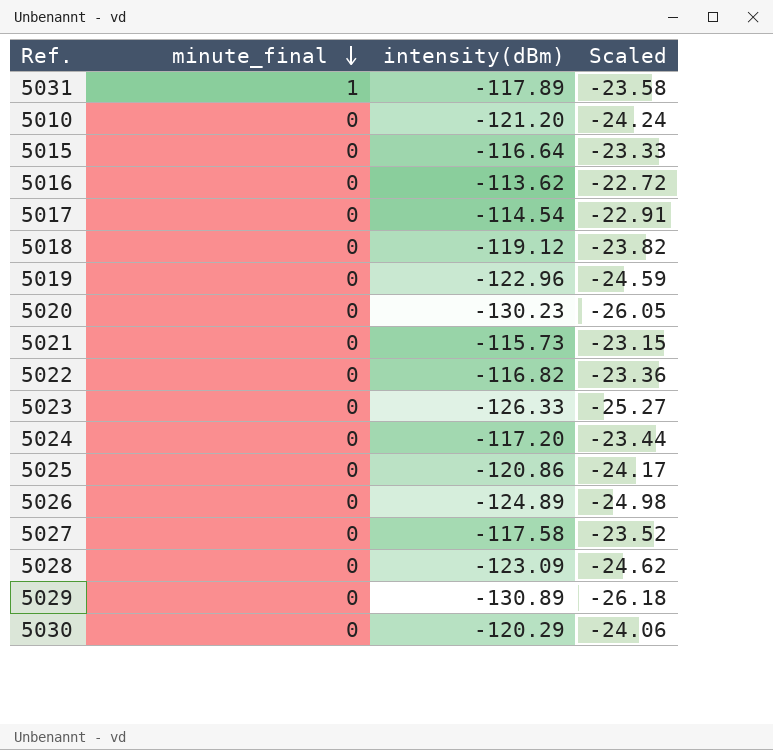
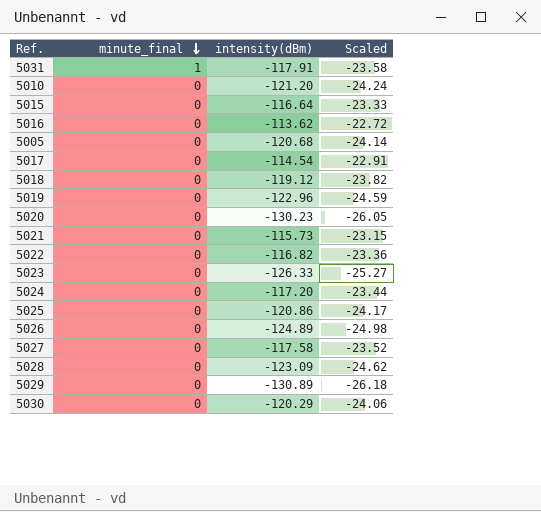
5031 | intensity(dBm): -117.89 -> -117.91
row 5005: none -> 0 | -120.68 | -24.14

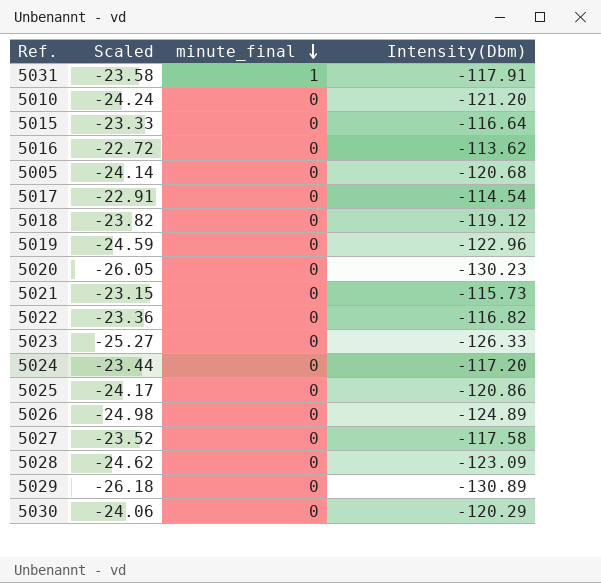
column Scaled | position: 4 -> 2
column name: intensity(dBm) -> Intensity(Dbm)

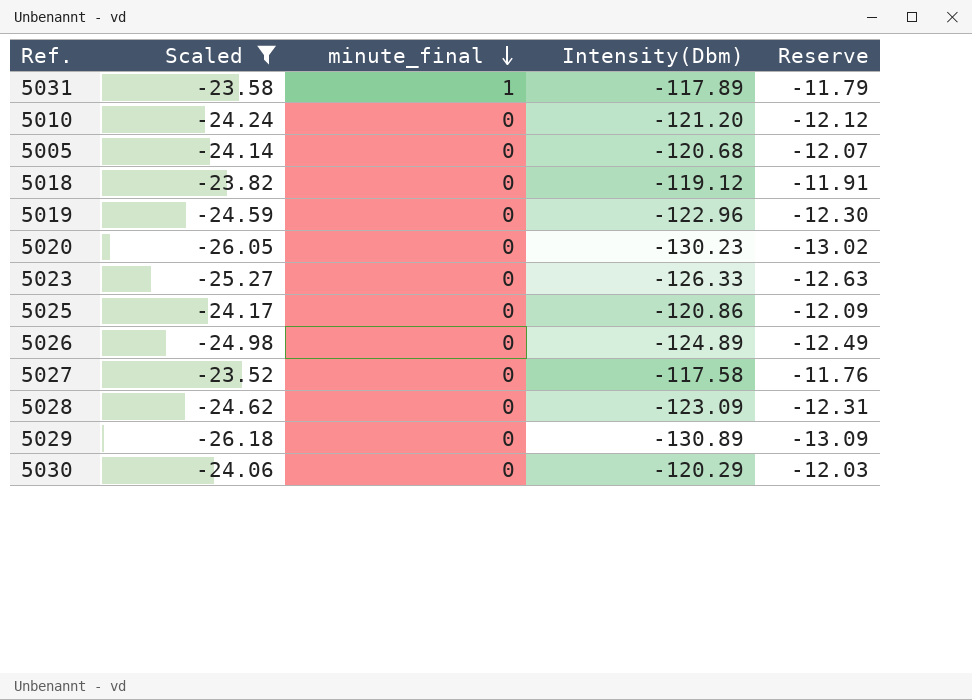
filter: none -> Scaled <= -23.52
column Reserve | formula: none -> [Intensity(Dbm)] * 0.1
5031 | Intensity(Dbm): -117.91 -> -117.89

